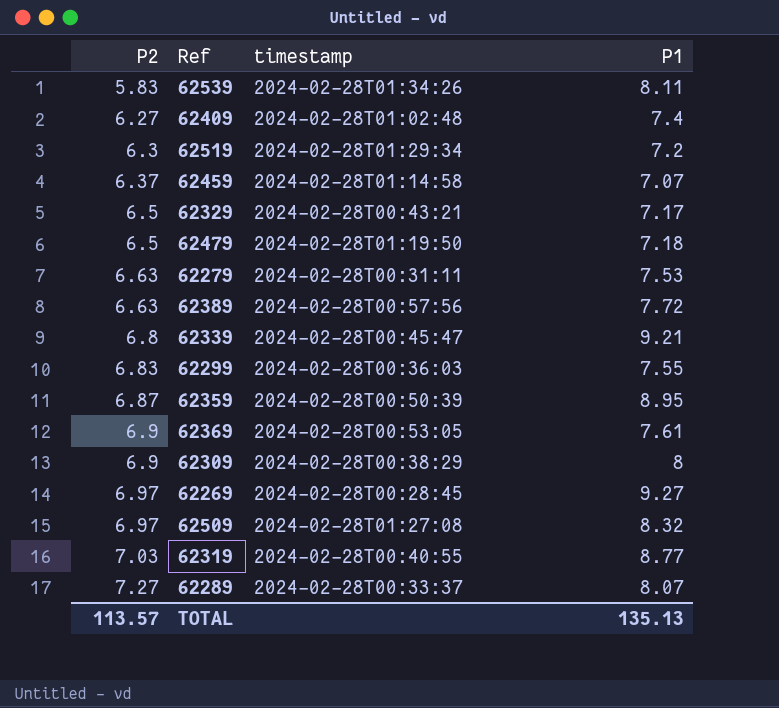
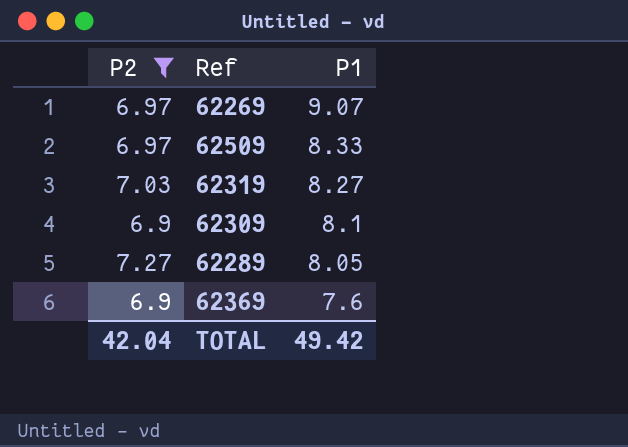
filter: none -> P2 >= 6.9
row order: P2 ascending -> P1 descending
column timestamp | position: 3 -> none
62269 | P1: 9.27 -> 9.07
62509 | P1: 8.32 -> 8.33
62319 | P1: 8.77 -> 8.27
62309 | P1: 8 -> 8.1
62289 | P1: 8.07 -> 8.05
62369 | P1: 7.61 -> 7.6
TOTAL | P2: 113.57 -> 42.04
TOTAL | P1: 135.13 -> 49.42

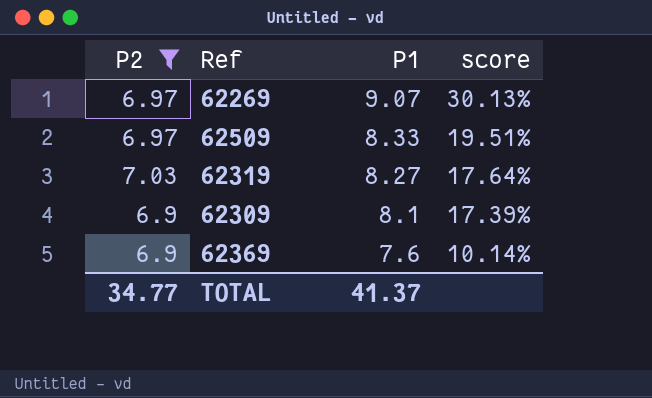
column score | formula: none -> ([P1] - [P2]) / [P2]
row 62289: 7.27 | 8.05 -> none
TOTAL | P2: 42.04 -> 34.77
TOTAL | P1: 49.42 -> 41.37

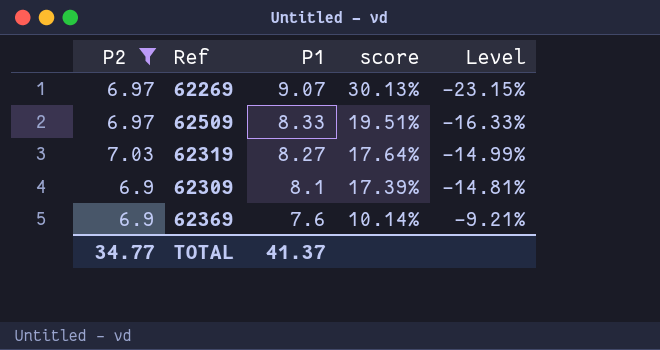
column Level | formula: none -> ([P2] - [P1]) / [P1]

